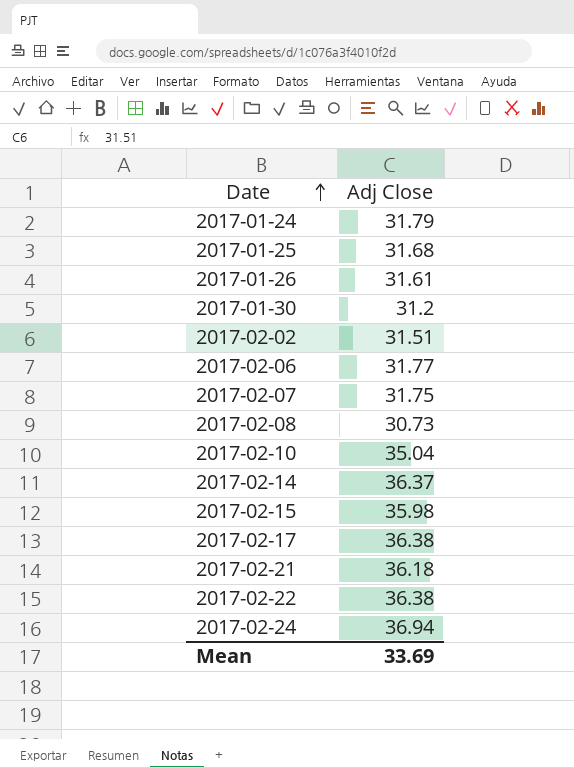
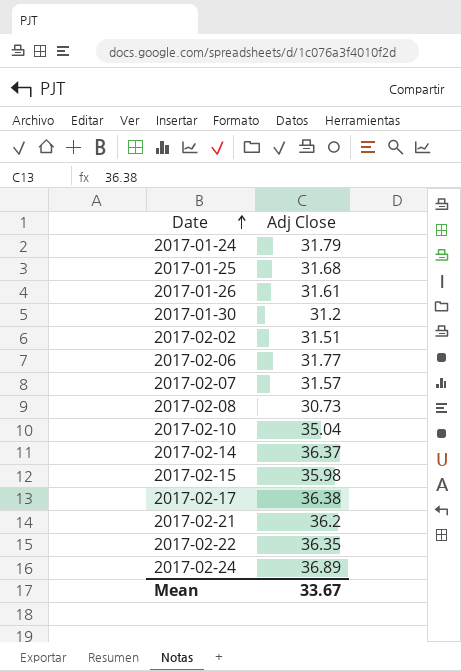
2017-02-07 | Adj Close: 31.75 -> 31.57
2017-02-21 | Adj Close: 36.18 -> 36.2
2017-02-22 | Adj Close: 36.38 -> 36.35
2017-02-24 | Adj Close: 36.94 -> 36.89
Mean | Adj Close: 33.69 -> 33.67

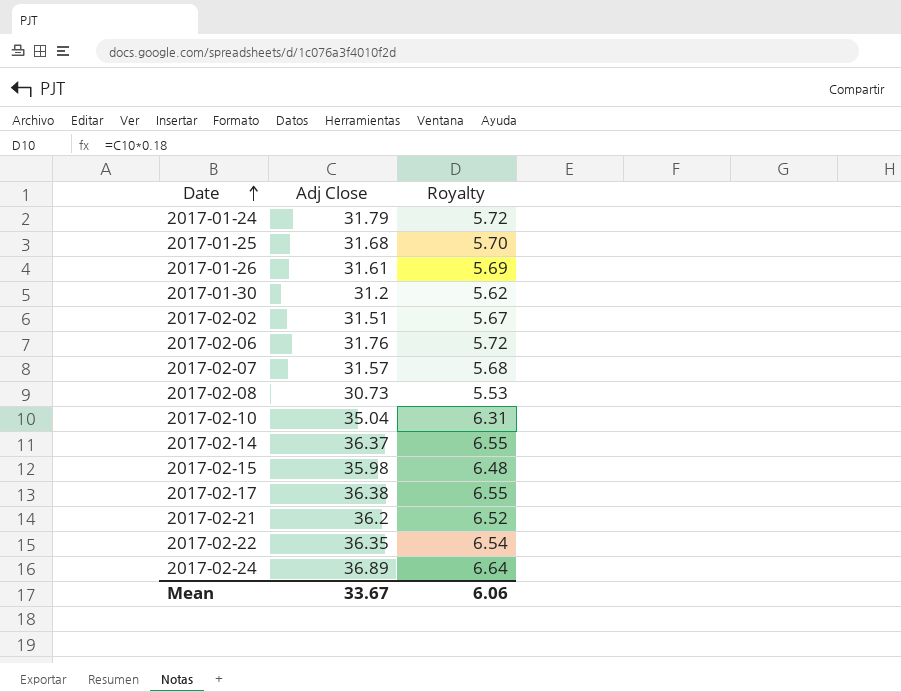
column Royalty | formula: none -> [Adj Close] * 0.18
2017-02-06 | Adj Close: 31.77 -> 31.76

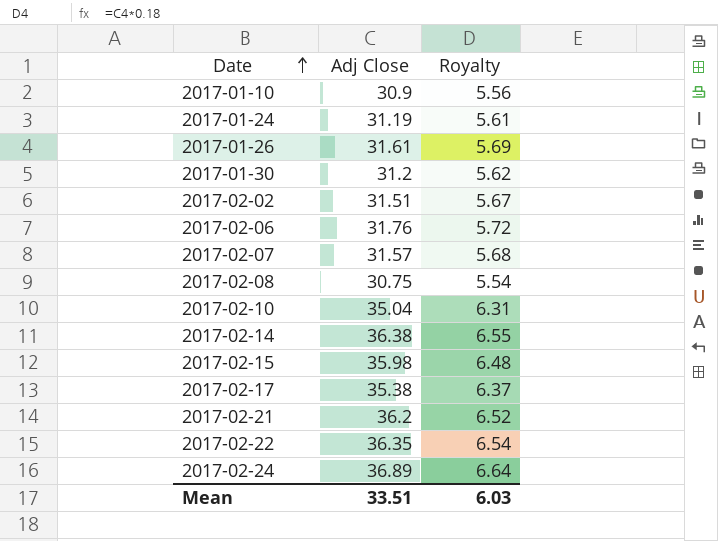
row 2017-01-25: 31.68 | 5.70 -> none
row 2017-01-10: none -> 30.9 | 5.56
2017-01-24 | Adj Close: 31.79 -> 31.19
2017-01-24 | Royalty: 5.72 -> 5.61
2017-02-08 | Adj Close: 30.73 -> 30.75
2017-02-08 | Royalty: 5.53 -> 5.54
2017-02-14 | Adj Close: 36.37 -> 36.38
2017-02-17 | Adj Close: 36.38 -> 35.38
2017-02-17 | Royalty: 6.55 -> 6.37
Mean | Adj Close: 33.67 -> 33.51
Mean | Royalty: 6.06 -> 6.03

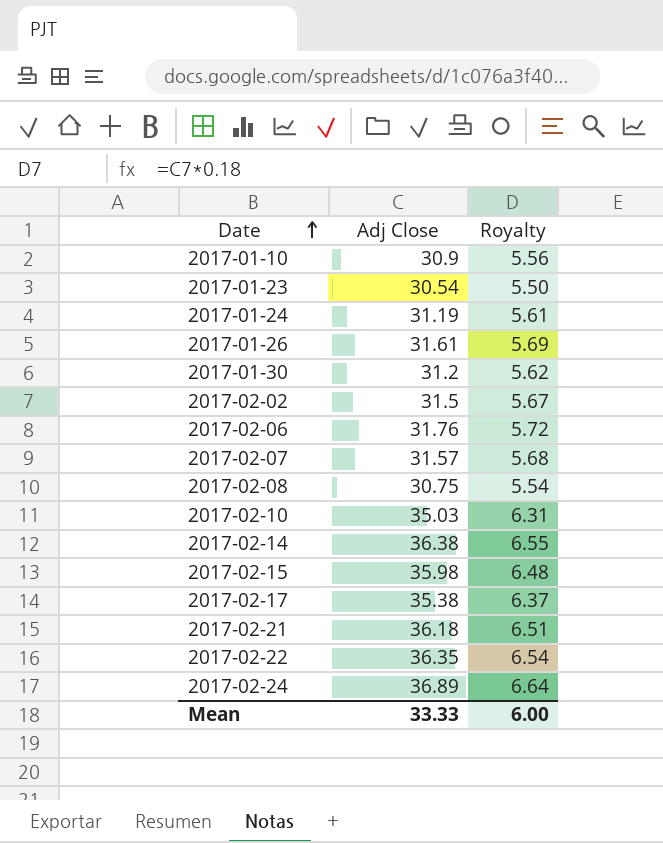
row 2017-01-23: none -> 30.54 | 5.50
2017-02-02 | Adj Close: 31.51 -> 31.5
2017-02-10 | Adj Close: 35.04 -> 35.03
2017-02-21 | Adj Close: 36.2 -> 36.18
2017-02-21 | Royalty: 6.52 -> 6.51
Mean | Adj Close: 33.51 -> 33.33
Mean | Royalty: 6.03 -> 6.00

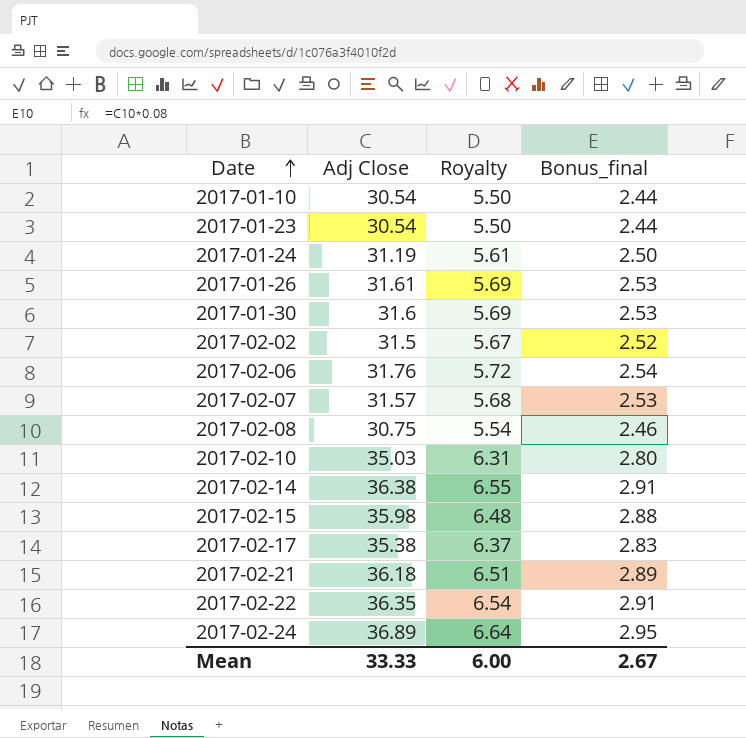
column Bonus_final | formula: none -> [Adj Close] * 0.08
2017-01-10 | Adj Close: 30.9 -> 30.54
2017-01-10 | Royalty: 5.56 -> 5.50
2017-01-30 | Adj Close: 31.2 -> 31.6
2017-01-30 | Royalty: 5.62 -> 5.69

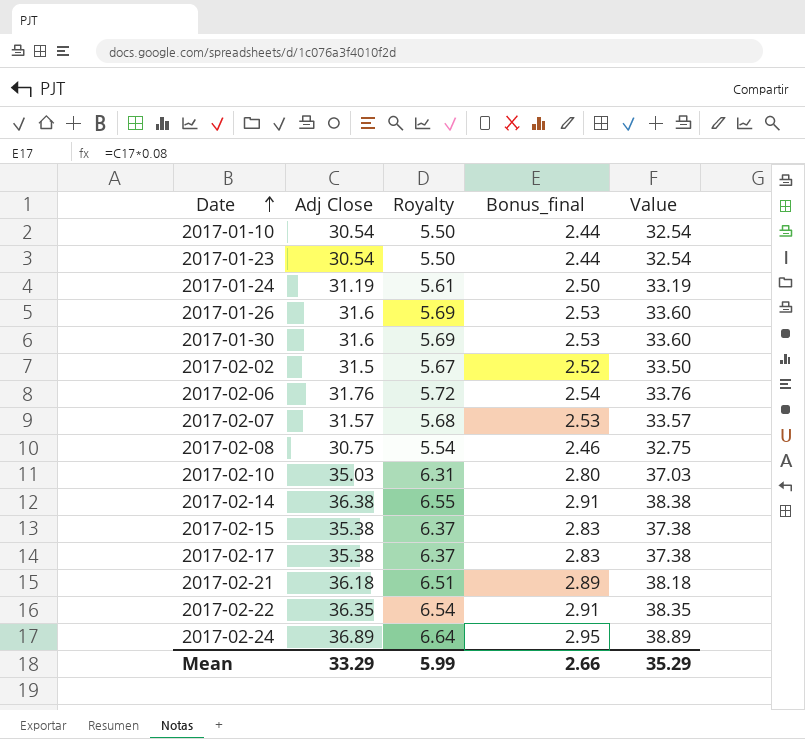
column Value | formula: none -> [Adj Close] + 2
2017-01-26 | Adj Close: 31.61 -> 31.6
2017-02-15 | Adj Close: 35.98 -> 35.38
2017-02-15 | Royalty: 6.48 -> 6.37
2017-02-15 | Bonus_final: 2.88 -> 2.83
Mean | Adj Close: 33.33 -> 33.29
Mean | Royalty: 6.00 -> 5.99
Mean | Bonus_final: 2.67 -> 2.66

